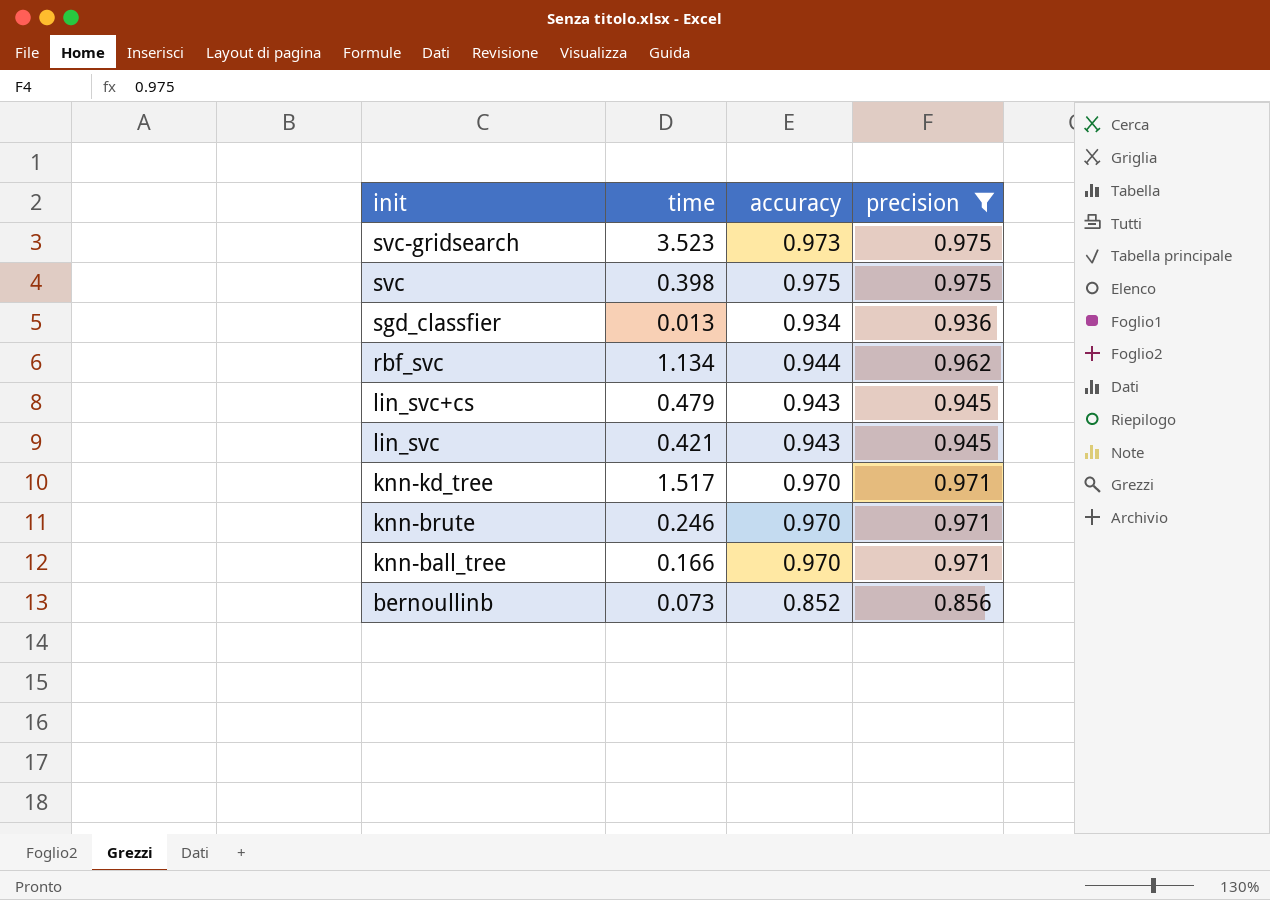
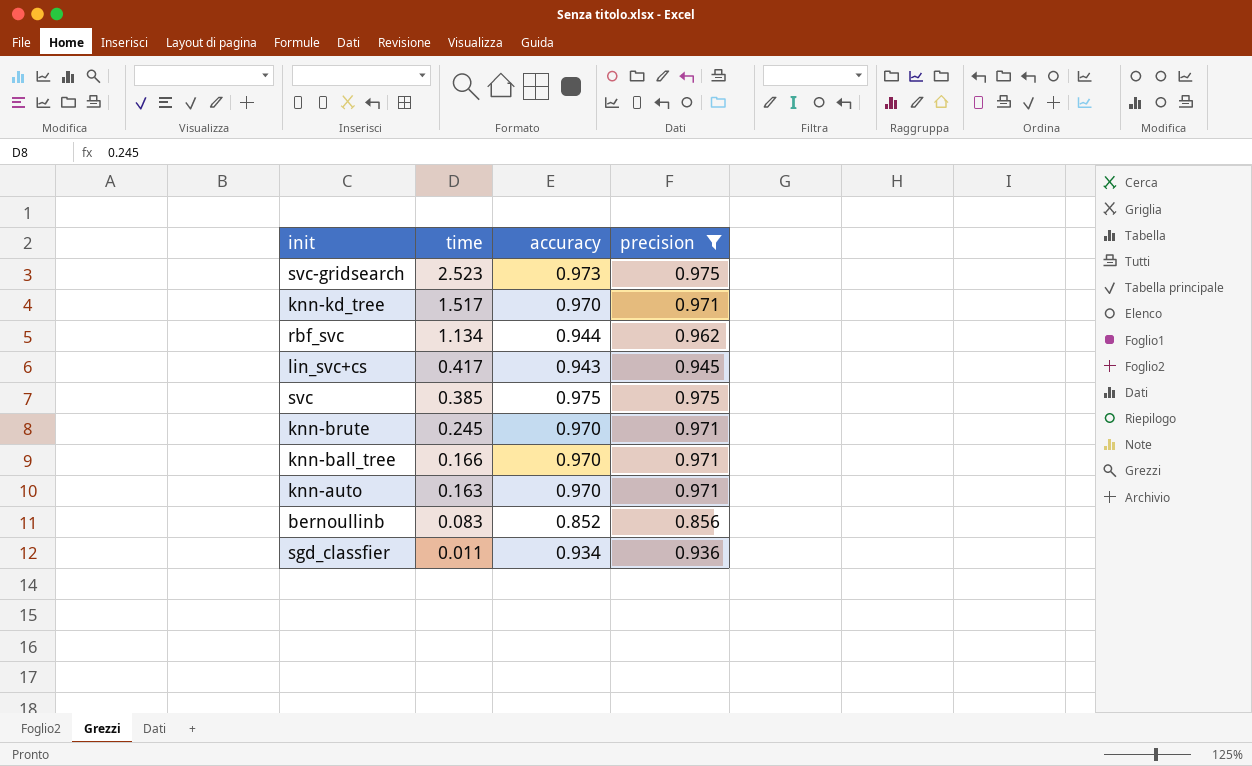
row order: init descending -> time descending
row lin_svc: 0.421 | 0.943 | 0.945 -> none
svc-gridsearch | time: 3.523 -> 2.523
lin_svc+cs | time: 0.479 -> 0.417
svc | time: 0.398 -> 0.385
knn-brute | time: 0.246 -> 0.245
row knn-auto: none -> 0.163 | 0.970 | 0.971
bernoullinb | time: 0.073 -> 0.083
sgd_classfier | time: 0.013 -> 0.011

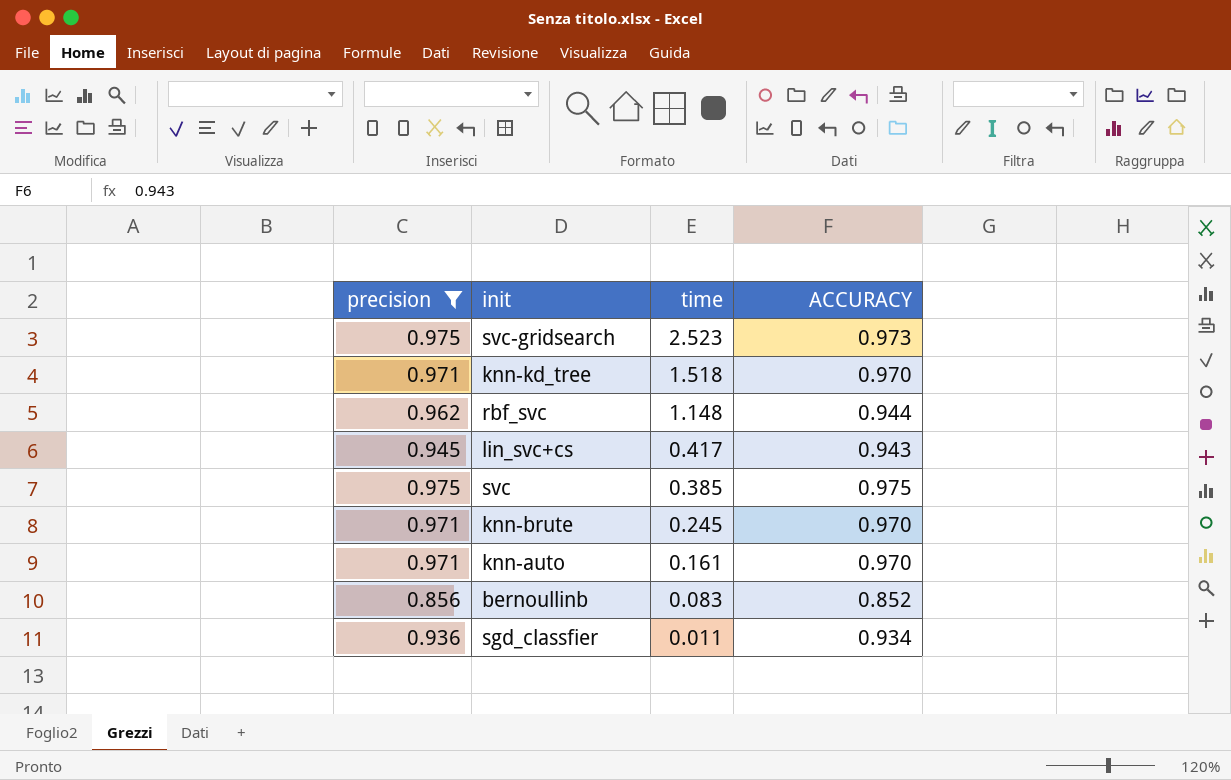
column precision | position: 4 -> 1
column name: accuracy -> ACCURACY
row knn-ball_tree: 0.166 | 0.970 | 0.971 -> none
knn-kd_tree | time: 1.517 -> 1.518
rbf_svc | time: 1.134 -> 1.148
knn-auto | time: 0.163 -> 0.161

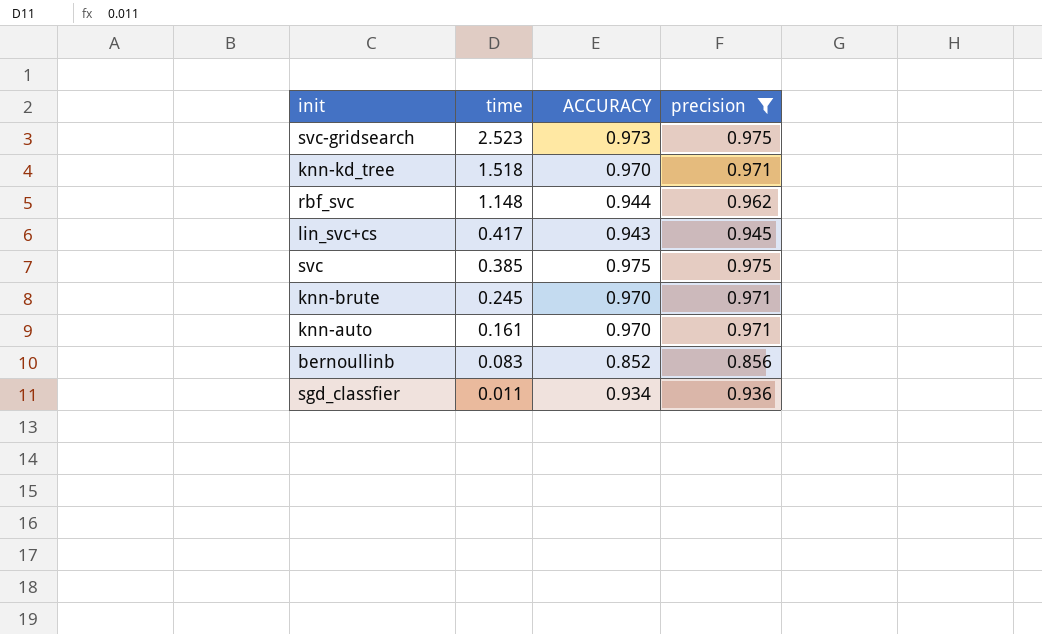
column precision | position: 1 -> 4

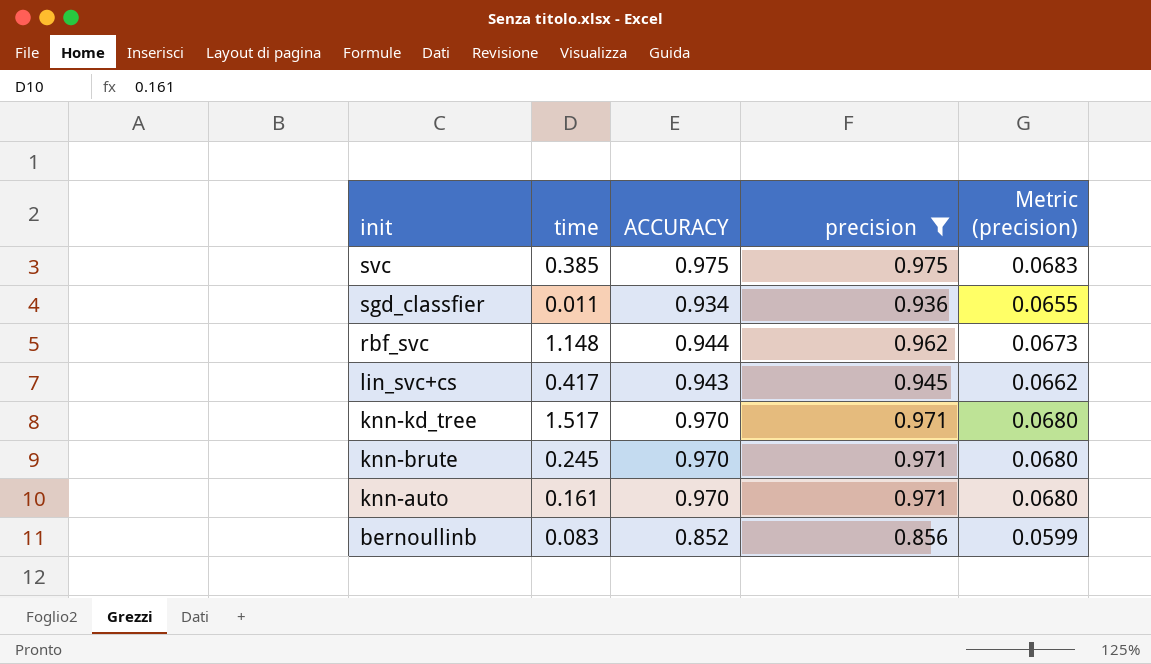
row order: time descending -> init descending
column Metric (precision) | formula: none -> [precision] * 0.07
row svc-gridsearch: 2.523 | 0.973 | 0.975 -> none
knn-kd_tree | time: 1.518 -> 1.517

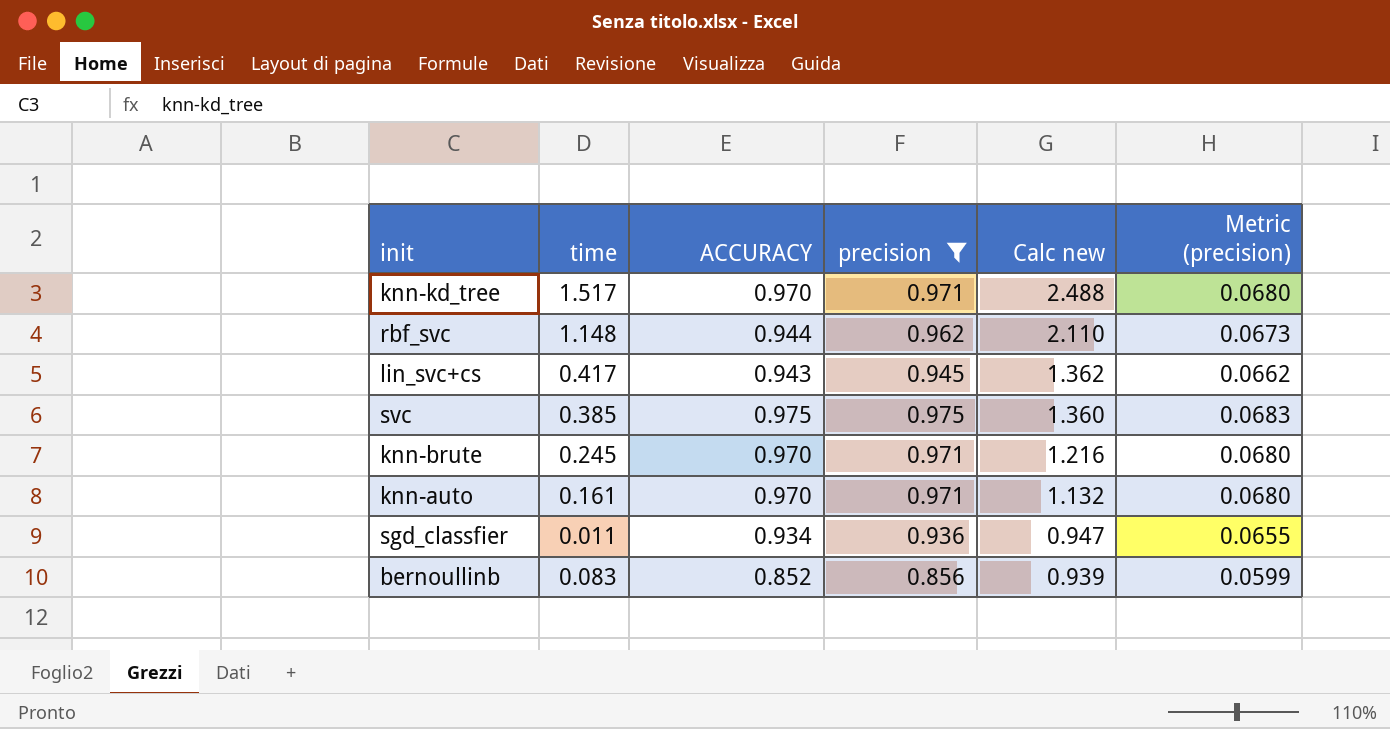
row order: init descending -> Calc new descending
column Calc new | formula: none -> [time] + [precision]

